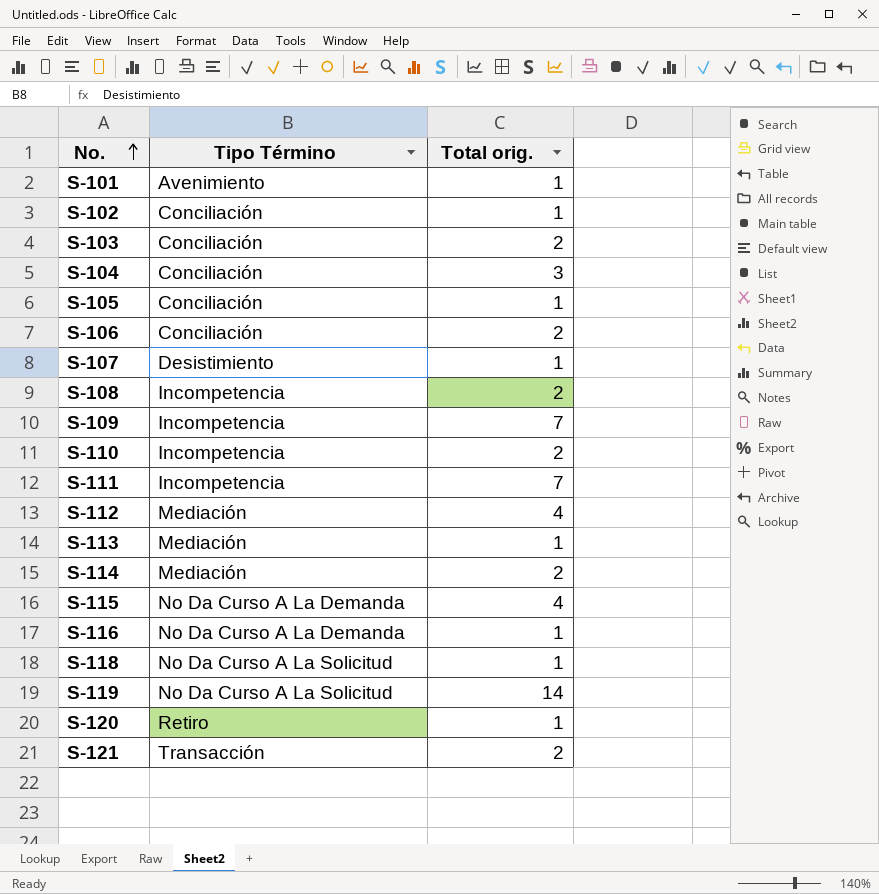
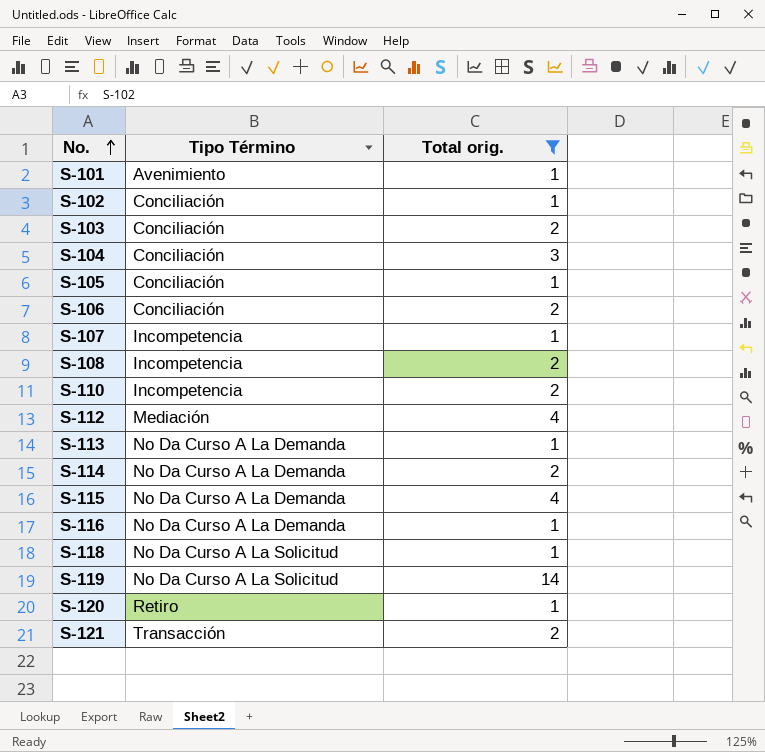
filter: none -> Total orig. != 7
S-107 | Tipo Término: Desistimiento -> Incompetencia
S-113 | Tipo Término: Mediación -> No Da Curso A La Demanda
S-114 | Tipo Término: Mediación -> No Da Curso A La Demanda

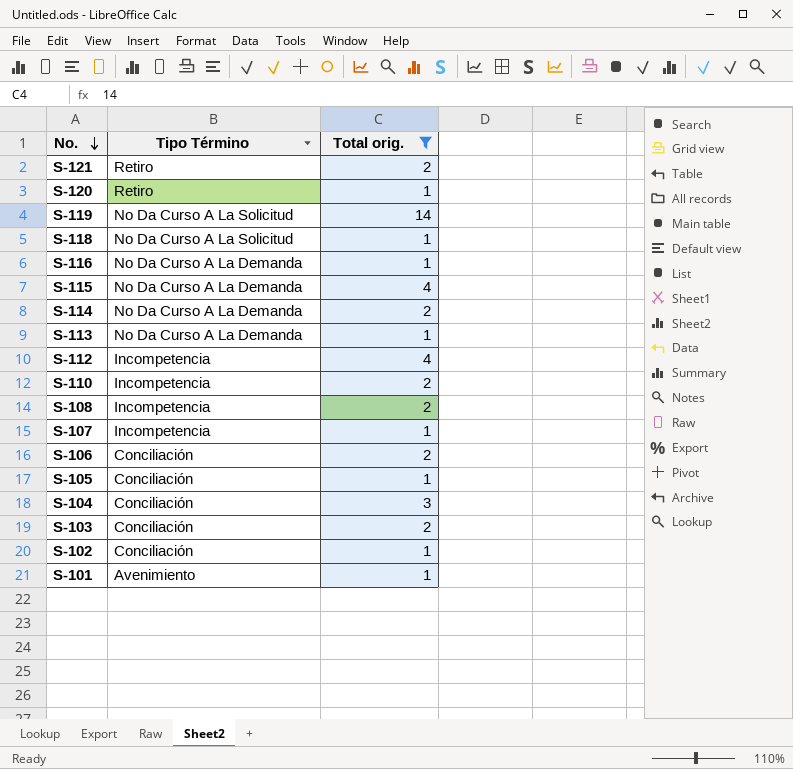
row order: No. ascending -> No. descending
S-121 | Tipo Término: Transacción -> Retiro
S-112 | Tipo Término: Mediación -> Incompetencia

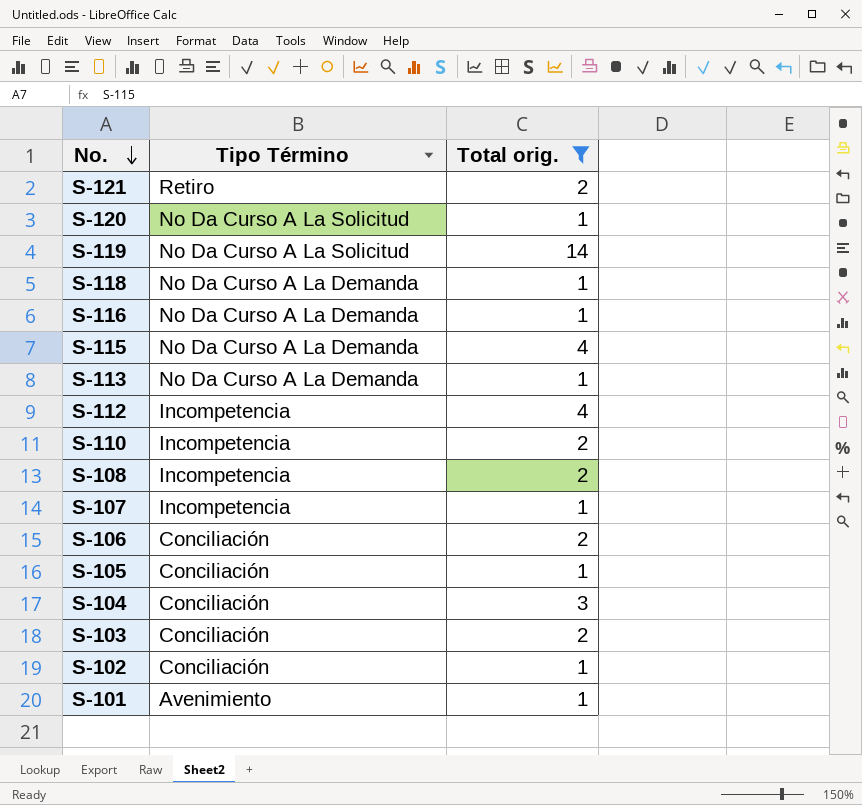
row S-114: No Da Curso A La Demanda | 2 -> none
S-120 | Tipo Término: Retiro -> No Da Curso A La Solicitud
S-118 | Tipo Término: No Da Curso A La Solicitud -> No Da Curso A La Demanda

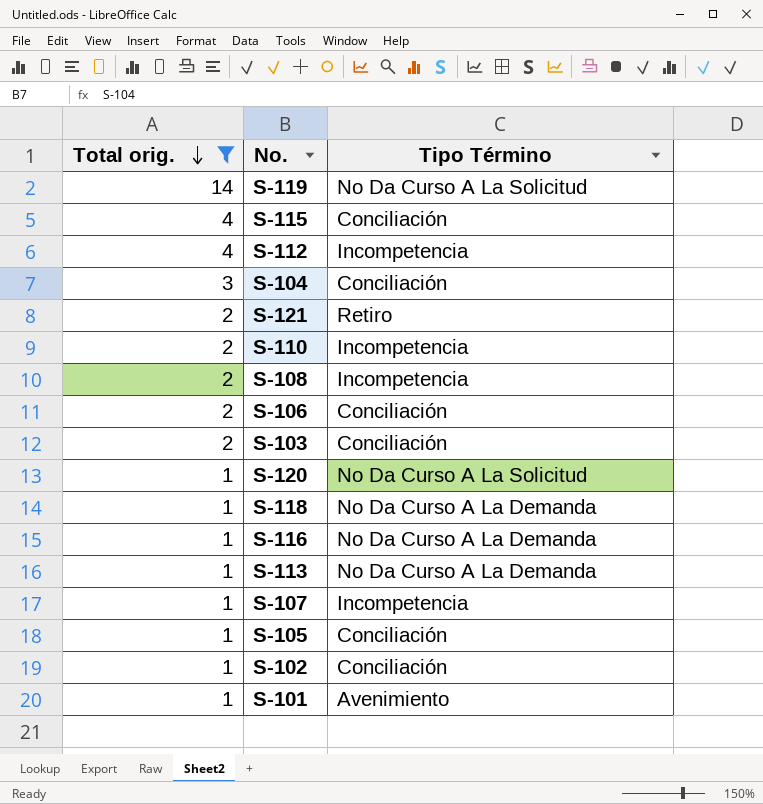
row order: No. descending -> Total orig. descending
column Total orig. | position: 3 -> 1
S-115 | Tipo Término: No Da Curso A La Demanda -> Conciliación

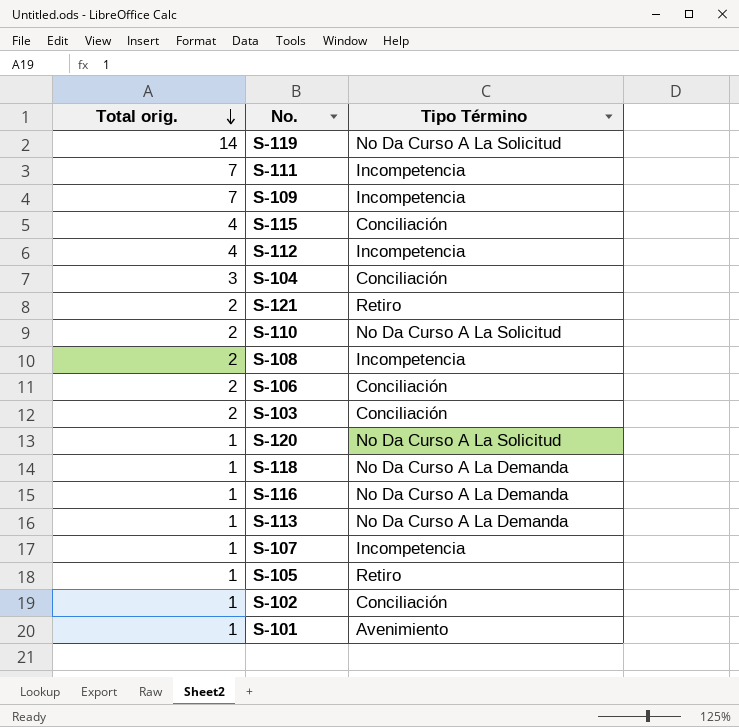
filter: Total orig. != 7 -> none
S-110 | Tipo Término: Incompetencia -> No Da Curso A La Solicitud
S-105 | Tipo Término: Conciliación -> Retiro

